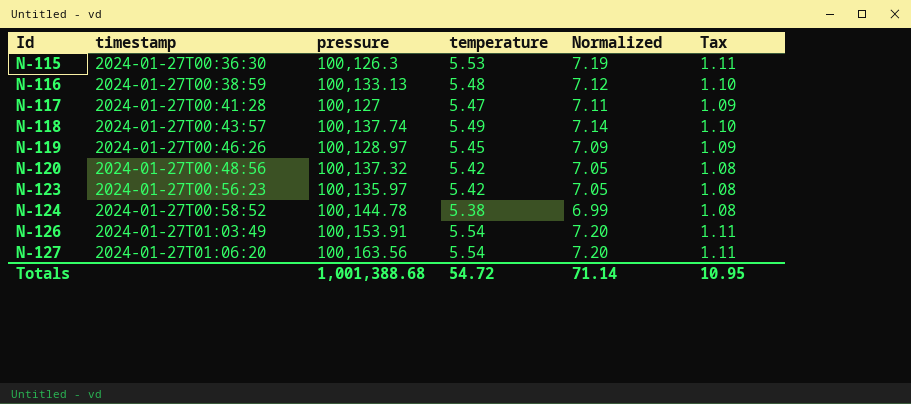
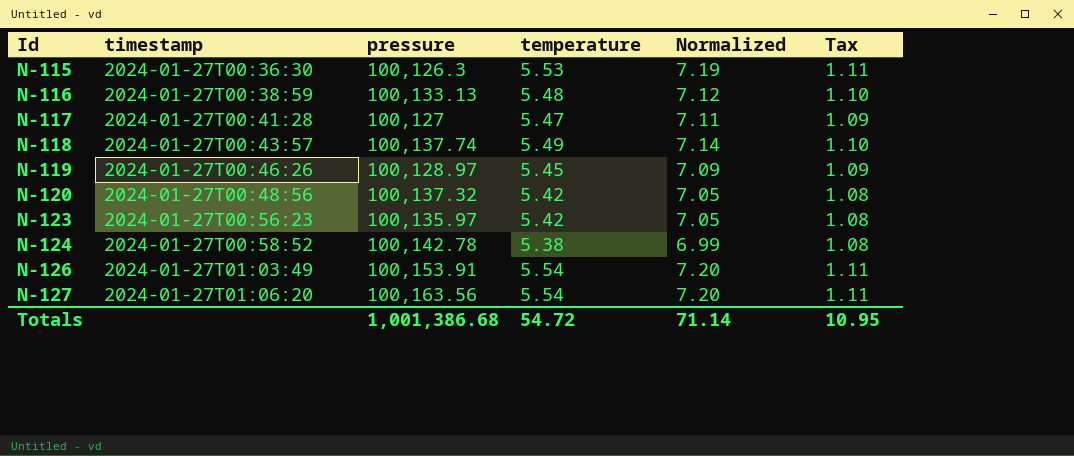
N-124 | pressure: 100,144.78 -> 100,142.78
Totals | pressure: 1,001,388.68 -> 1,001,386.68

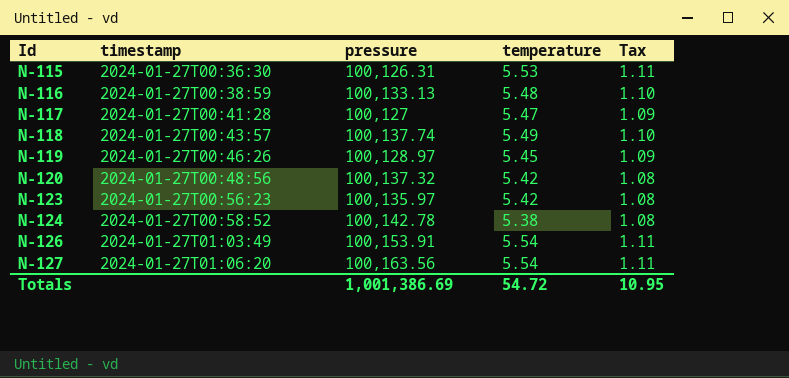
column Normalized | formula: [temperature] * 1.3 -> none
N-115 | pressure: 100,126.3 -> 100,126.31
Totals | pressure: 1,001,386.68 -> 1,001,386.69

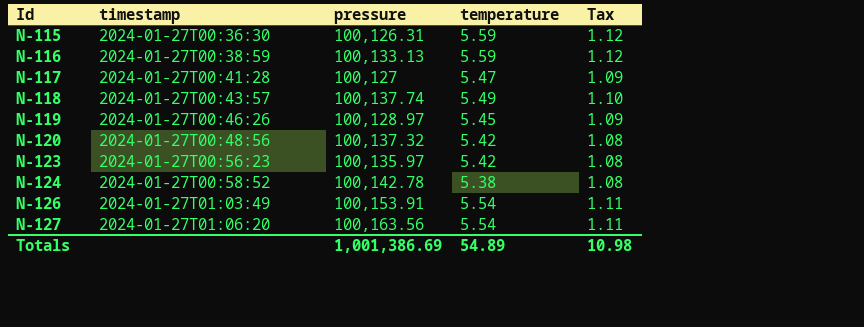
N-115 | temperature: 5.53 -> 5.59
N-115 | Tax: 1.11 -> 1.12
N-116 | temperature: 5.48 -> 5.59
N-116 | Tax: 1.10 -> 1.12
Totals | temperature: 54.72 -> 54.89
Totals | Tax: 10.95 -> 10.98

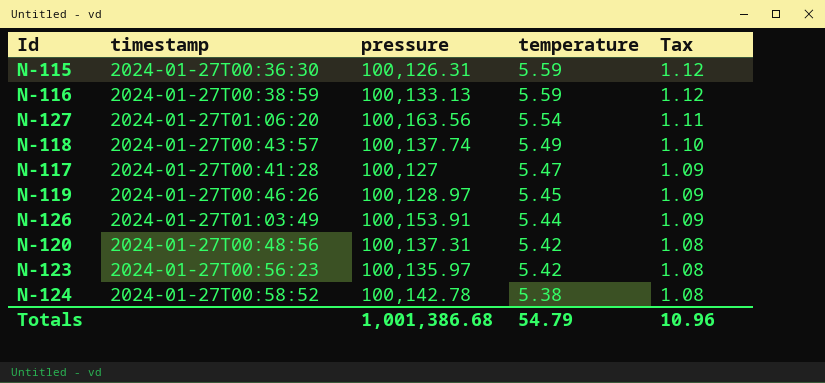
row order: Id ascending -> temperature descending
N-126 | temperature: 5.54 -> 5.44
N-126 | Tax: 1.11 -> 1.09
N-120 | pressure: 100,137.32 -> 100,137.31
Totals | pressure: 1,001,386.69 -> 1,001,386.68
Totals | temperature: 54.89 -> 54.79
Totals | Tax: 10.98 -> 10.96

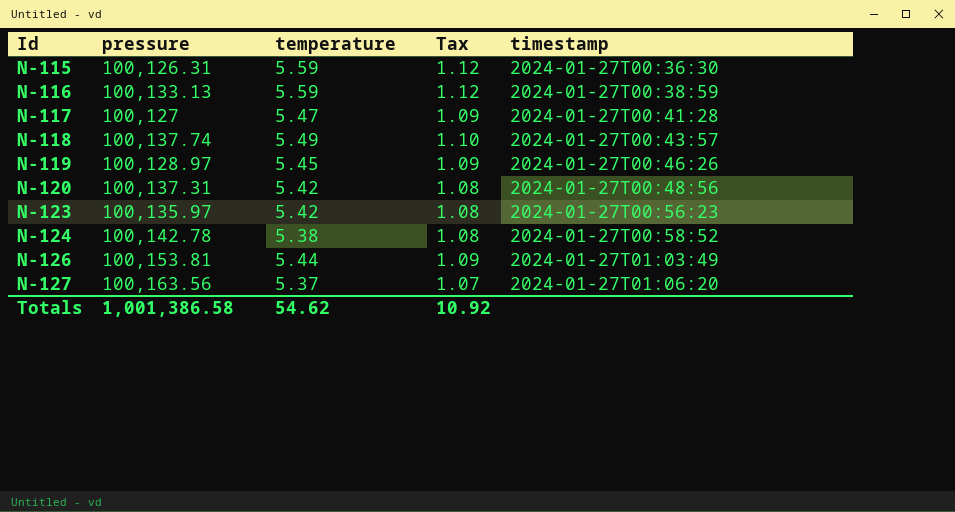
row order: temperature descending -> Id ascending
column timestamp | position: 2 -> 5
N-126 | pressure: 100,153.91 -> 100,153.81
N-127 | temperature: 5.54 -> 5.37
N-127 | Tax: 1.11 -> 1.07
Totals | pressure: 1,001,386.68 -> 1,001,386.58
Totals | temperature: 54.79 -> 54.62
Totals | Tax: 10.96 -> 10.92

